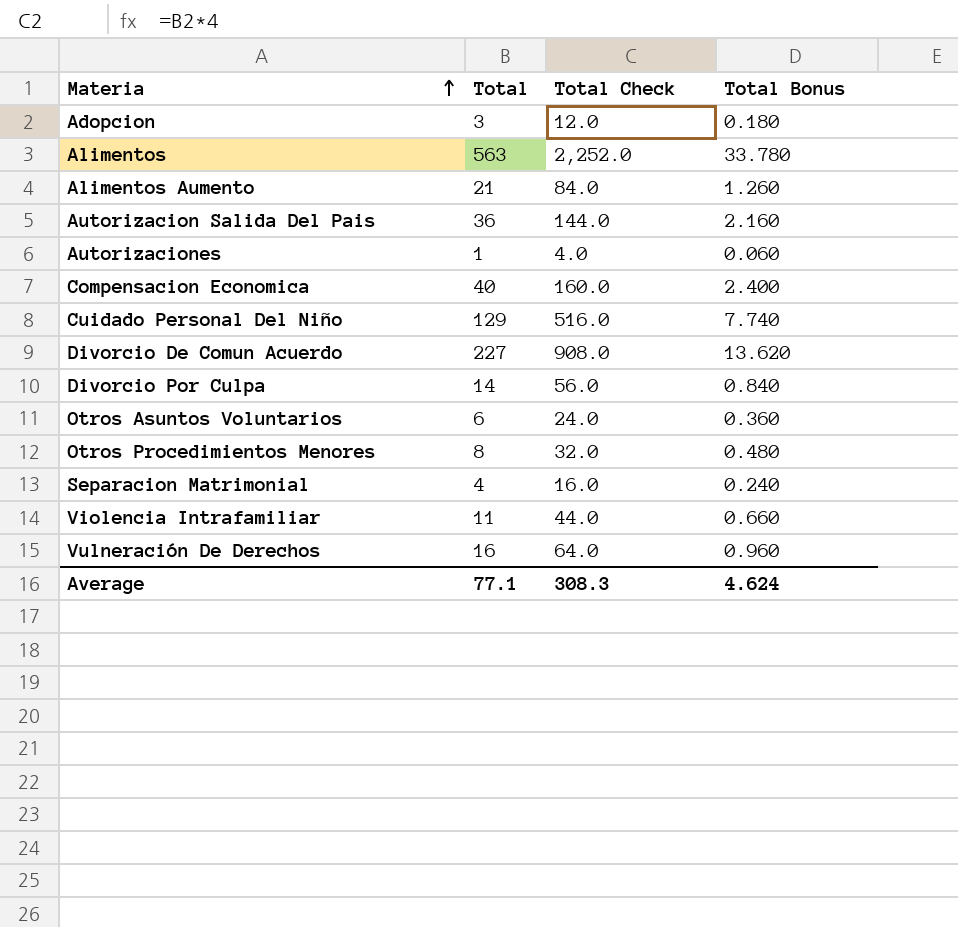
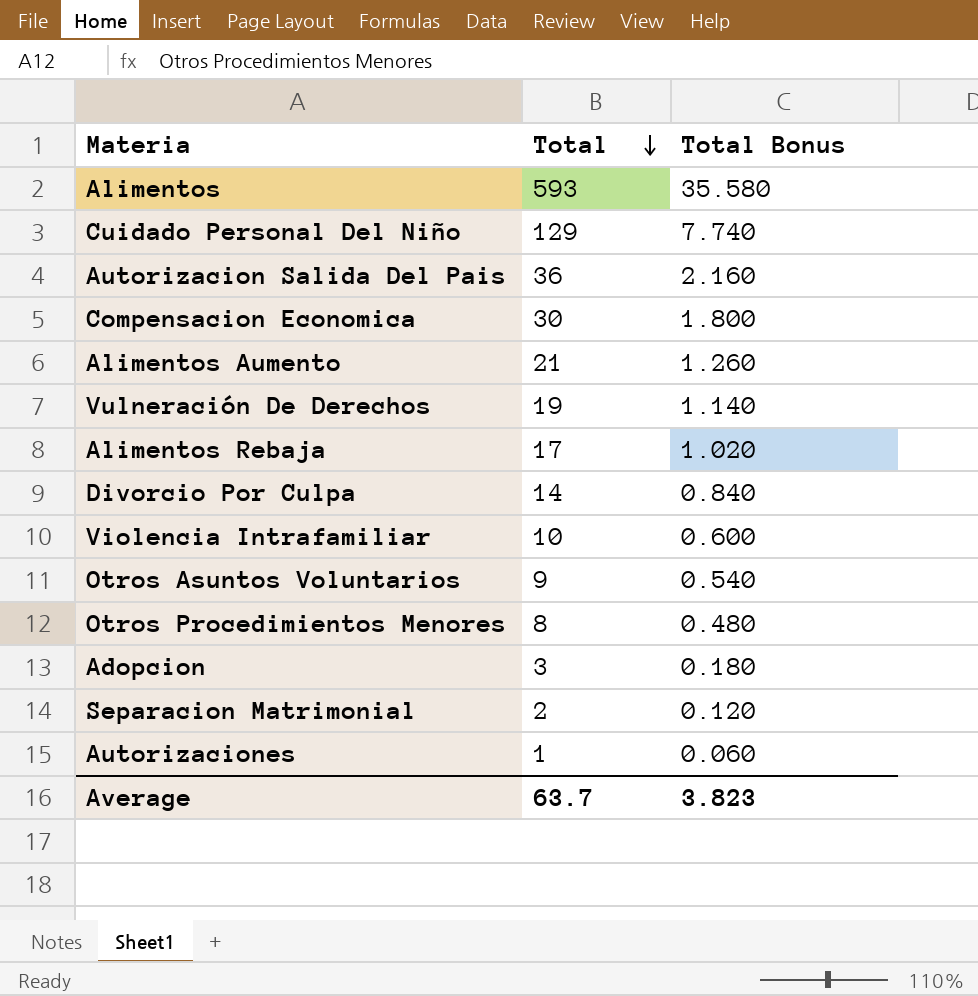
row order: Materia ascending -> Total descending
column Total Check | formula: [Total] * 4 -> none
row Divorcio De Comun Acuerdo: 227 | 908.0 | 13.620 -> none
Alimentos | Total: 563 -> 593
Alimentos | Total Bonus: 33.780 -> 35.580
Compensacion Economica | Total: 40 -> 30
Compensacion Economica | Total Bonus: 2.400 -> 1.800
Vulneración De Derechos | Total: 16 -> 19
Vulneración De Derechos | Total Bonus: 0.960 -> 1.140
row Alimentos Rebaja: none -> 17 | 1.020
Violencia Intrafamiliar | Total: 11 -> 10
Violencia Intrafamiliar | Total Bonus: 0.660 -> 0.600
Otros Asuntos Voluntarios | Total: 6 -> 9
Otros Asuntos Voluntarios | Total Bonus: 0.360 -> 0.540
Separacion Matrimonial | Total: 4 -> 2
Separacion Matrimonial | Total Bonus: 0.240 -> 0.120
Average | Total: 77.1 -> 63.7
Average | Total Bonus: 4.624 -> 3.823

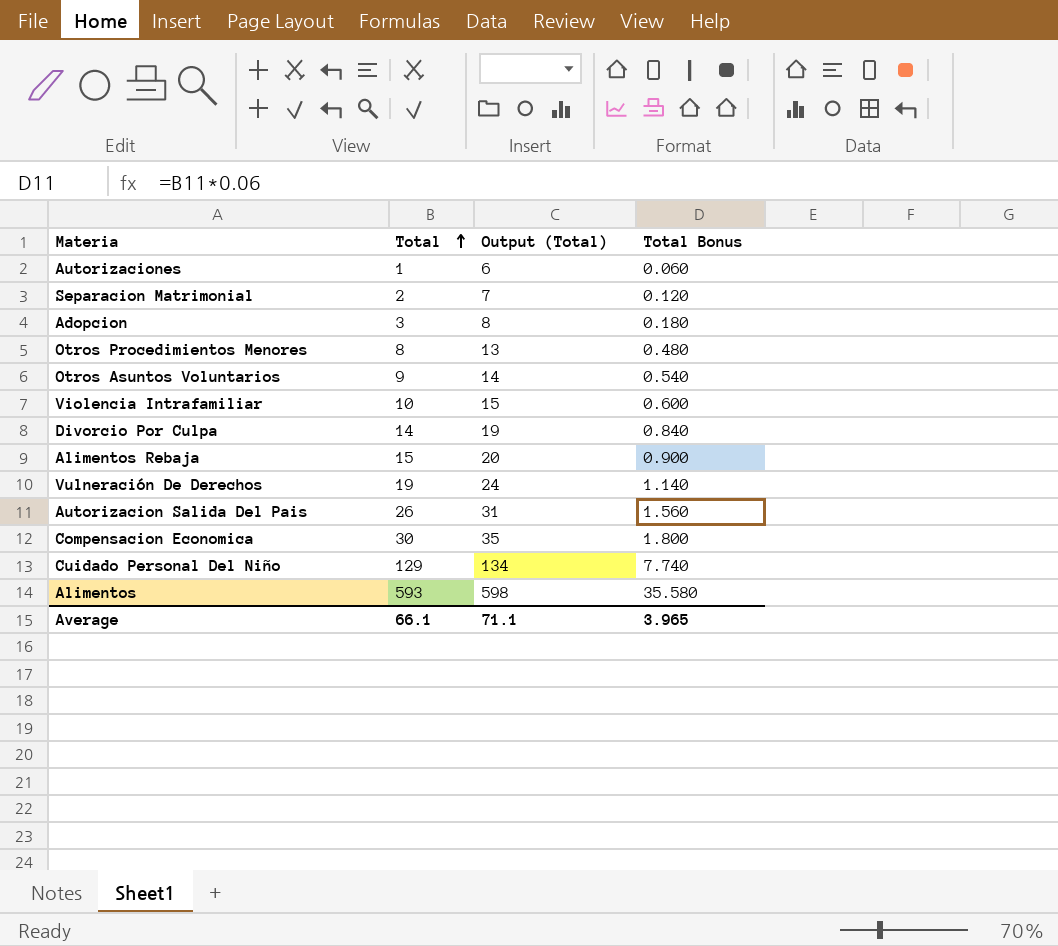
row order: Total descending -> Total ascending
column Output (Total) | formula: none -> [Total] + 5
row Alimentos Aumento: 21 | 1.260 -> none
Alimentos Rebaja | Total: 17 -> 15
Alimentos Rebaja | Total Bonus: 1.020 -> 0.900
Autorizacion Salida Del Pais | Total: 36 -> 26
Autorizacion Salida Del Pais | Total Bonus: 2.160 -> 1.560
Average | Total: 63.7 -> 66.1
Average | Total Bonus: 3.823 -> 3.965

